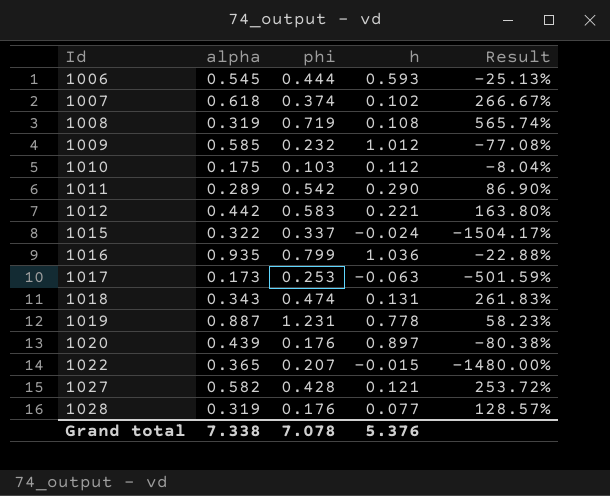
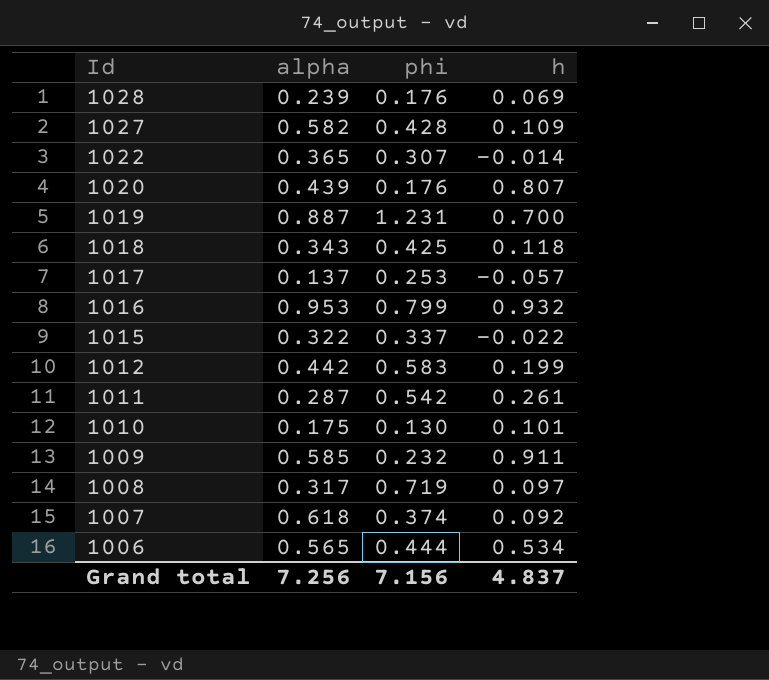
row order: Id ascending -> Id descending
column Result | formula: ([phi] - [h]) / [h] -> none
1028 | alpha: 0.319 -> 0.239
1028 | h: 0.077 -> 0.069
1027 | h: 0.121 -> 0.109
1022 | phi: 0.207 -> 0.307
1022 | h: -0.015 -> -0.014
1020 | h: 0.897 -> 0.807
1019 | h: 0.778 -> 0.700
1018 | phi: 0.474 -> 0.425
1018 | h: 0.131 -> 0.118
1017 | alpha: 0.173 -> 0.137
1017 | h: -0.063 -> -0.057
1016 | alpha: 0.935 -> 0.953
1016 | h: 1.036 -> 0.932
1015 | h: -0.024 -> -0.022
1012 | h: 0.221 -> 0.199
1011 | alpha: 0.289 -> 0.287
1011 | h: 0.290 -> 0.261
1010 | phi: 0.103 -> 0.130
1010 | h: 0.112 -> 0.101
1009 | h: 1.012 -> 0.911
1008 | alpha: 0.319 -> 0.317
1008 | h: 0.108 -> 0.097
1007 | h: 0.102 -> 0.092
1006 | alpha: 0.545 -> 0.565
1006 | h: 0.593 -> 0.534
Grand total | alpha: 7.338 -> 7.256
Grand total | phi: 7.078 -> 7.156
Grand total | h: 5.376 -> 4.837

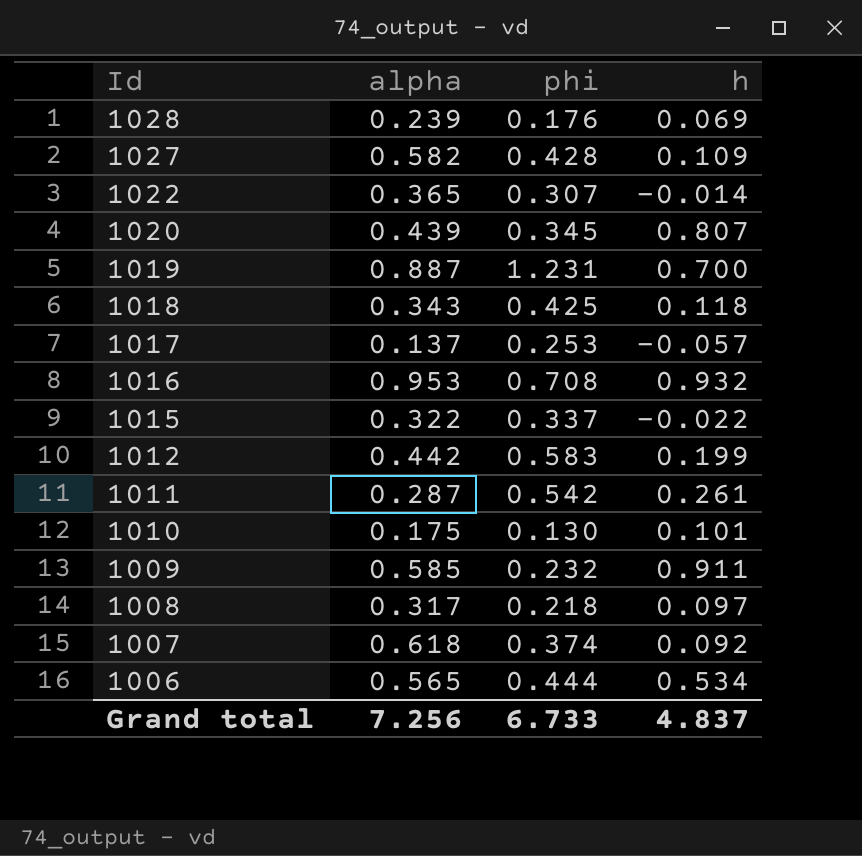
1020 | phi: 0.176 -> 0.345
1016 | phi: 0.799 -> 0.708
1008 | phi: 0.719 -> 0.218
Grand total | phi: 7.156 -> 6.733

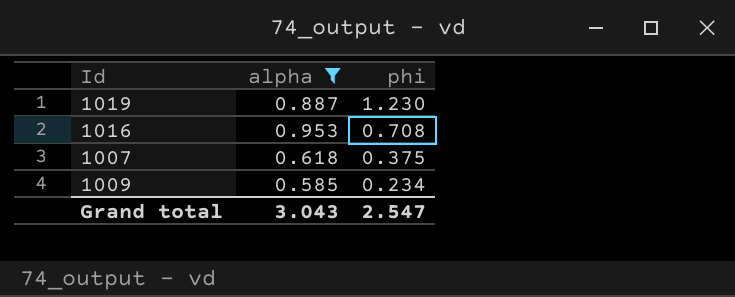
filter: none -> alpha >= 0.585
row order: Id descending -> phi descending
column h | position: 4 -> none
1019 | phi: 1.231 -> 1.230
1007 | phi: 0.374 -> 0.375
1009 | phi: 0.232 -> 0.234
Grand total | alpha: 7.256 -> 3.043
Grand total | phi: 6.733 -> 2.547

